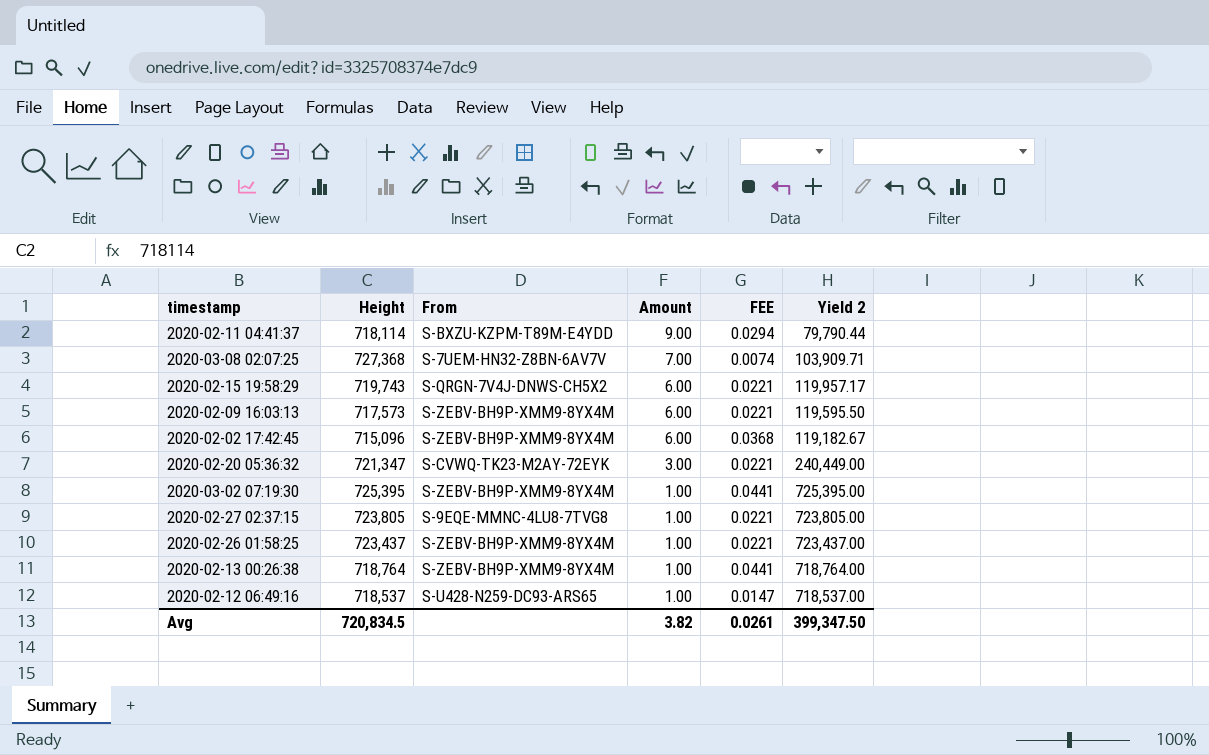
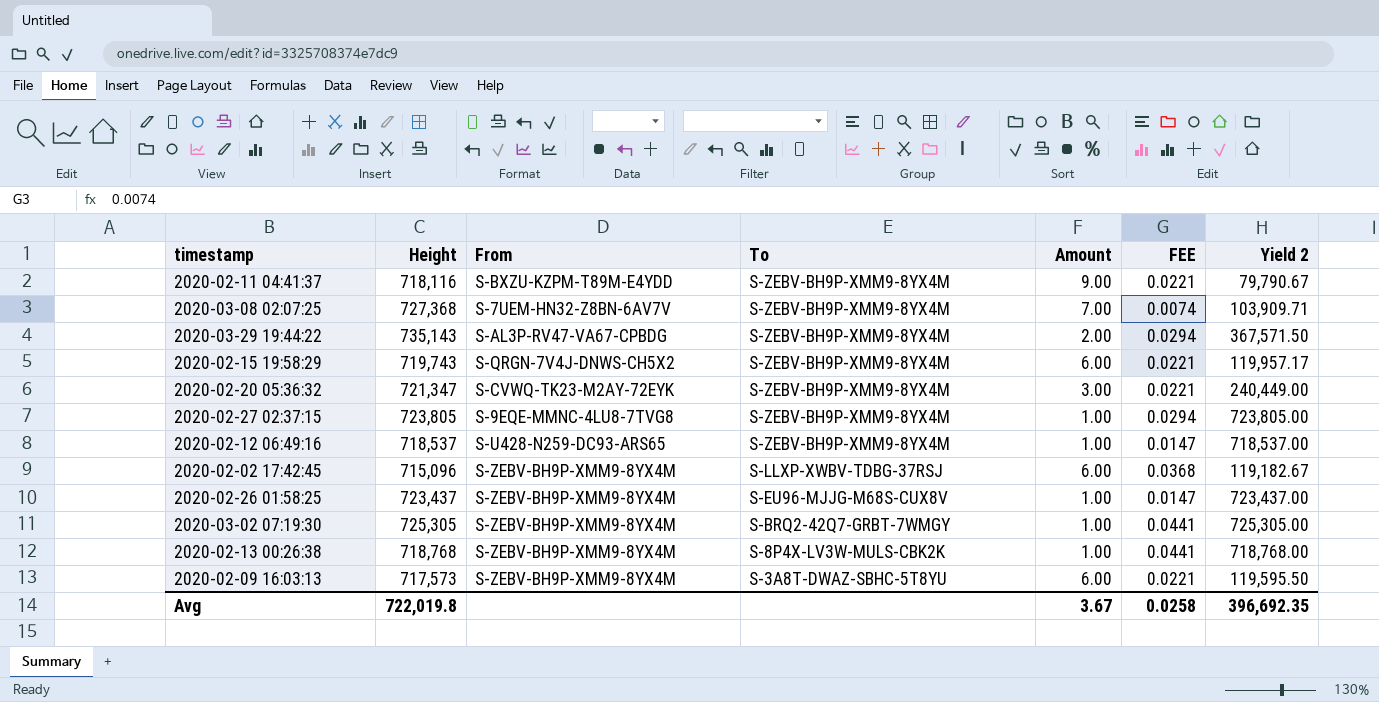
row order: Amount descending -> To descending
column To | position: none -> 4
2020-02-11 04:41:37 | Height: 718,114 -> 718,116
2020-02-11 04:41:37 | FEE: 0.0294 -> 0.0221
2020-02-11 04:41:37 | Yield 2: 79,790.44 -> 79,790.67
row 2020-03-29 19:44:22: none -> 735,143 | S-AL3P-RV47-VA67-CPBDG | S-ZEBV-BH9P-XMM9-8YX4M | 2.00 | 0.0294 | 367,571.50
2020-02-27 02:37:15 | FEE: 0.0221 -> 0.0294
2020-02-26 01:58:25 | FEE: 0.0221 -> 0.0147
2020-03-02 07:19:30 | Height: 725,395 -> 725,305
2020-03-02 07:19:30 | Yield 2: 725,395.00 -> 725,305.00
2020-02-13 00:26:38 | Height: 718,764 -> 718,768
2020-02-13 00:26:38 | Yield 2: 718,764.00 -> 718,768.00
Avg | Height: 720,834.5 -> 722,019.8
Avg | Amount: 3.82 -> 3.67
Avg | FEE: 0.0261 -> 0.0258
Avg | Yield 2: 399,347.50 -> 396,692.35

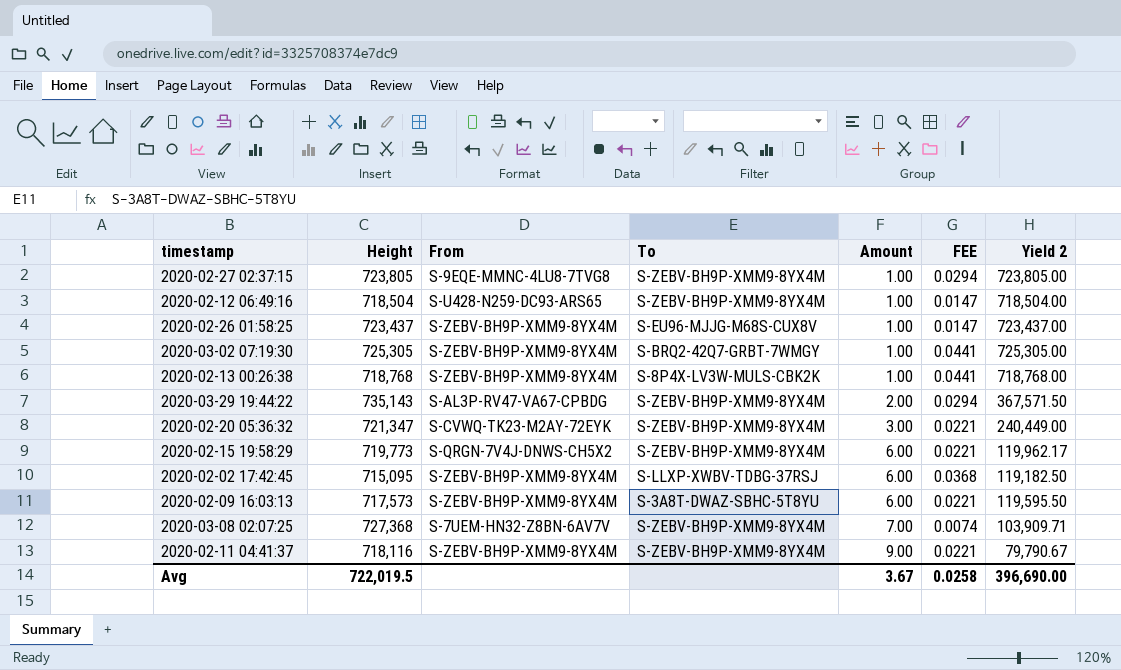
row order: To descending -> Amount ascending
2020-02-12 06:49:16 | Height: 718,537 -> 718,504
2020-02-12 06:49:16 | Yield 2: 718,537.00 -> 718,504.00
2020-02-15 19:58:29 | Height: 719,743 -> 719,773
2020-02-15 19:58:29 | Yield 2: 119,957.17 -> 119,962.17
2020-02-02 17:42:45 | Height: 715,096 -> 715,095
2020-02-02 17:42:45 | Yield 2: 119,182.67 -> 119,182.50
2020-02-11 04:41:37 | From: S-BXZU-KZPM-T89M-E4YDD -> S-ZEBV-BH9P-XMM9-8YX4M
Avg | Height: 722,019.8 -> 722,019.5
Avg | Yield 2: 396,692.35 -> 396,690.00

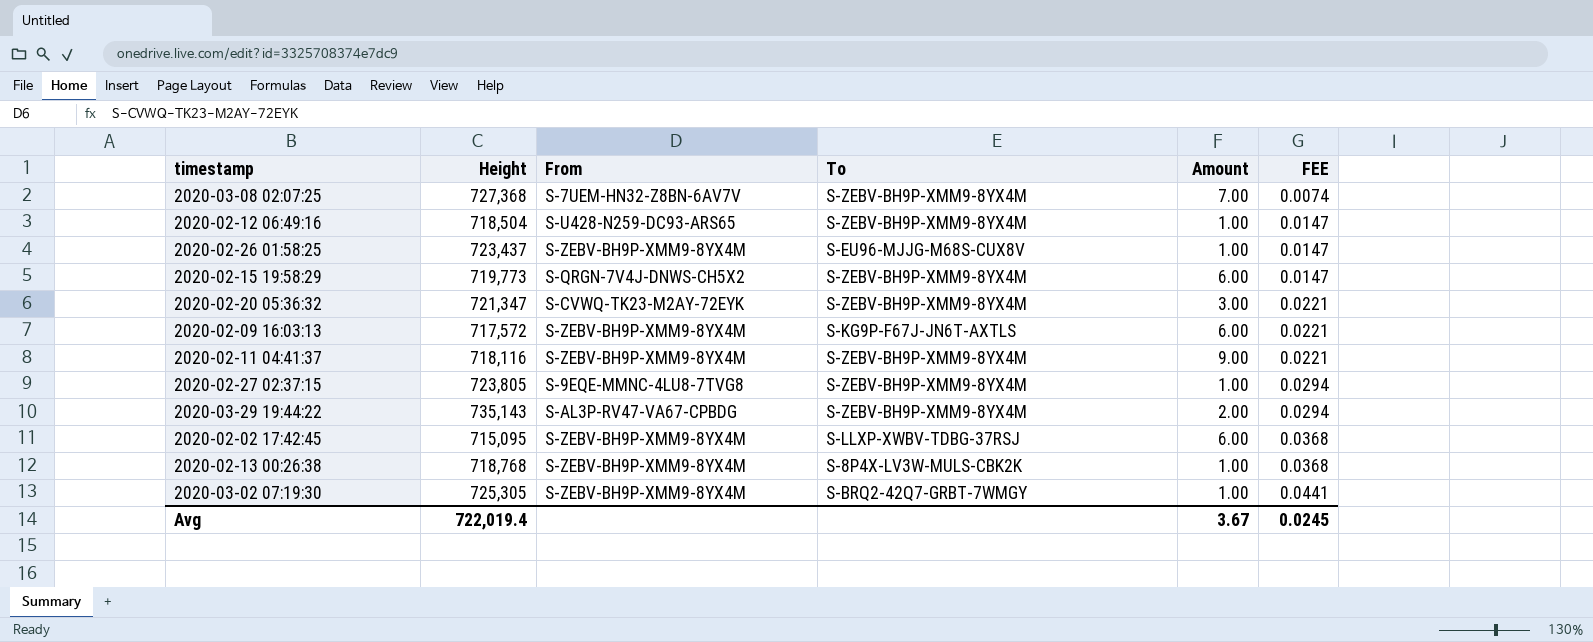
row order: Amount ascending -> FEE ascending
column Yield 2 | formula: [Height] / [Amount] -> none
2020-02-15 19:58:29 | FEE: 0.0221 -> 0.0147
2020-02-09 16:03:13 | Height: 717,573 -> 717,572
2020-02-09 16:03:13 | To: S-3A8T-DWAZ-SBHC-5T8YU -> S-KG9P-F67J-JN6T-AXTLS
2020-02-13 00:26:38 | FEE: 0.0441 -> 0.0368
Avg | Height: 722,019.5 -> 722,019.4
Avg | FEE: 0.0258 -> 0.0245

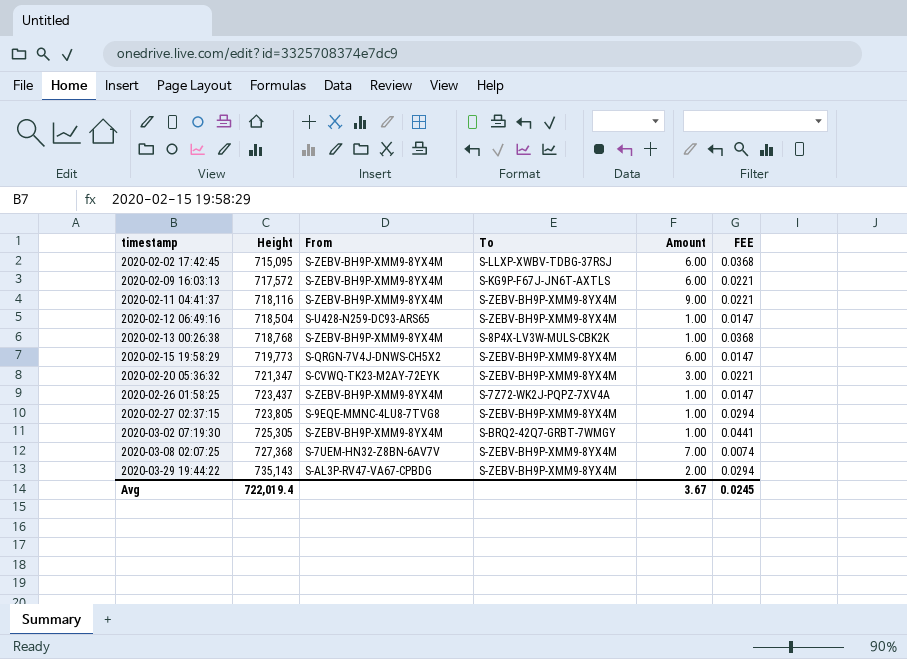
row order: FEE ascending -> timestamp ascending
2020-02-26 01:58:25 | To: S-EU96-MJJG-M68S-CUX8V -> S-7Z72-WK2J-PQPZ-7XV4A

